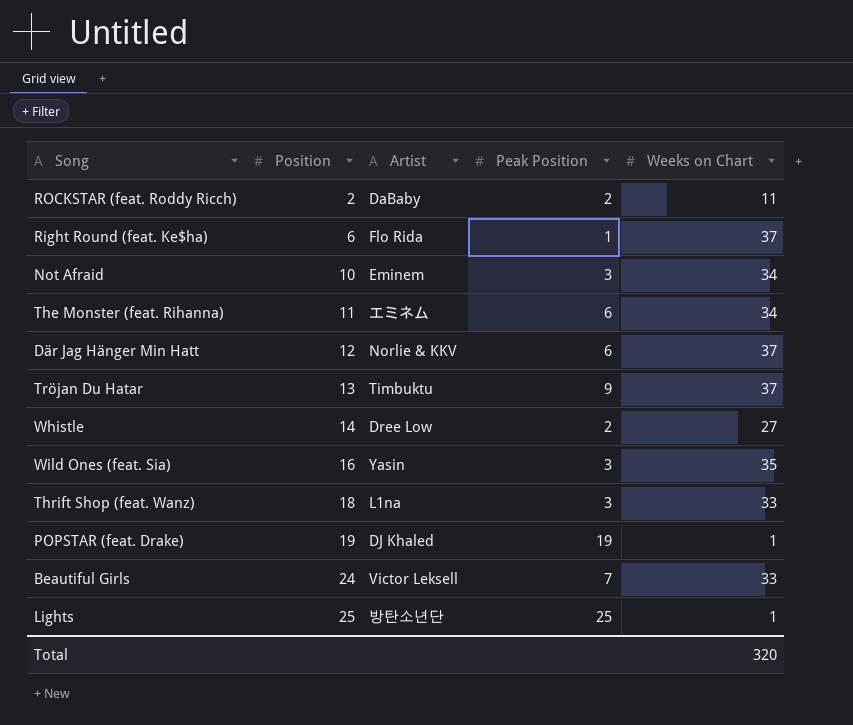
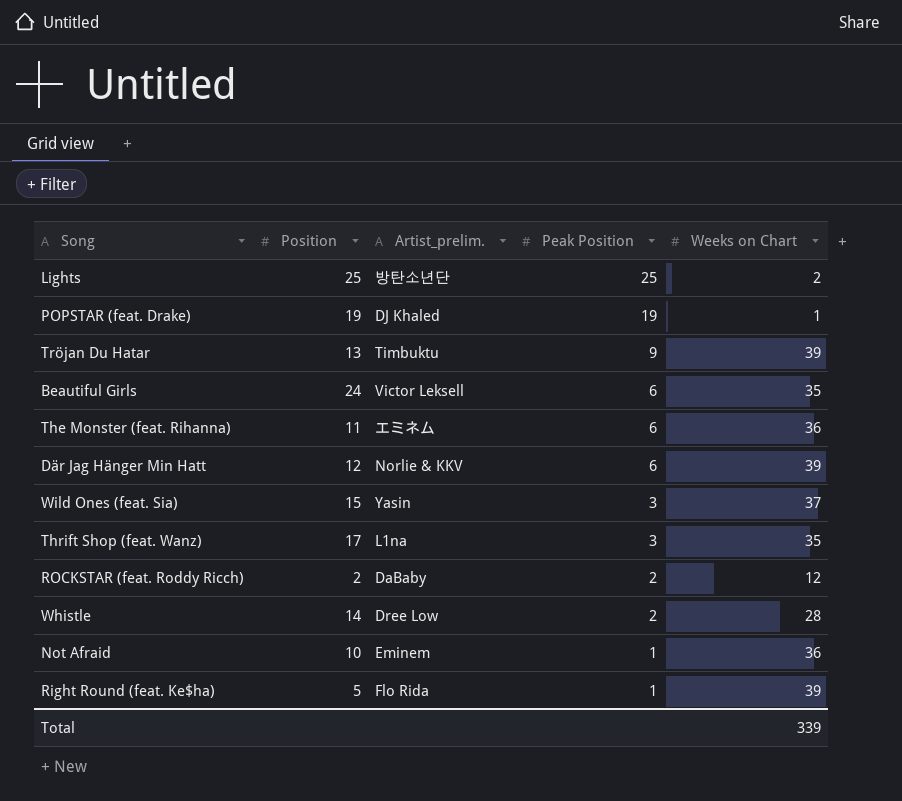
row order: Position ascending -> Peak Position descending
column name: Artist -> Artist_prelim.
Lights | Weeks on Chart: 1 -> 2
Tröjan Du Hatar | Weeks on Chart: 37 -> 39
Beautiful Girls | Peak Position: 7 -> 6
Beautiful Girls | Weeks on Chart: 33 -> 35
The Monster (feat. Rihanna) | Weeks on Chart: 34 -> 36
Där Jag Hänger Min Hatt | Weeks on Chart: 37 -> 39
Wild Ones (feat. Sia) | Position: 16 -> 15
Wild Ones (feat. Sia) | Weeks on Chart: 35 -> 37
Thrift Shop (feat. Wanz) | Position: 18 -> 17
Thrift Shop (feat. Wanz) | Weeks on Chart: 33 -> 35
ROCKSTAR (feat. Roddy Ricch) | Weeks on Chart: 11 -> 12
Whistle | Weeks on Chart: 27 -> 28
Not Afraid | Peak Position: 3 -> 1
Not Afraid | Weeks on Chart: 34 -> 36
Right Round (feat. Ke$ha) | Position: 6 -> 5
Right Round (feat. Ke$ha) | Weeks on Chart: 37 -> 39
Total | Weeks on Chart: 320 -> 339

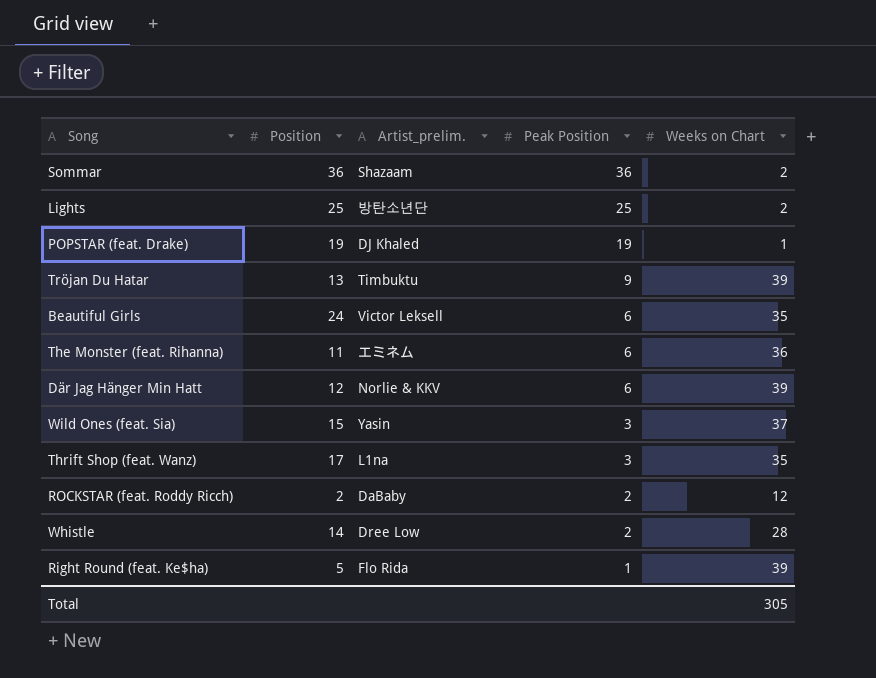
row Not Afraid: 10 | Eminem | 1 | 36 -> none
row Sommar: none -> 36 | Shazaam | 36 | 2
Total | Weeks on Chart: 339 -> 305

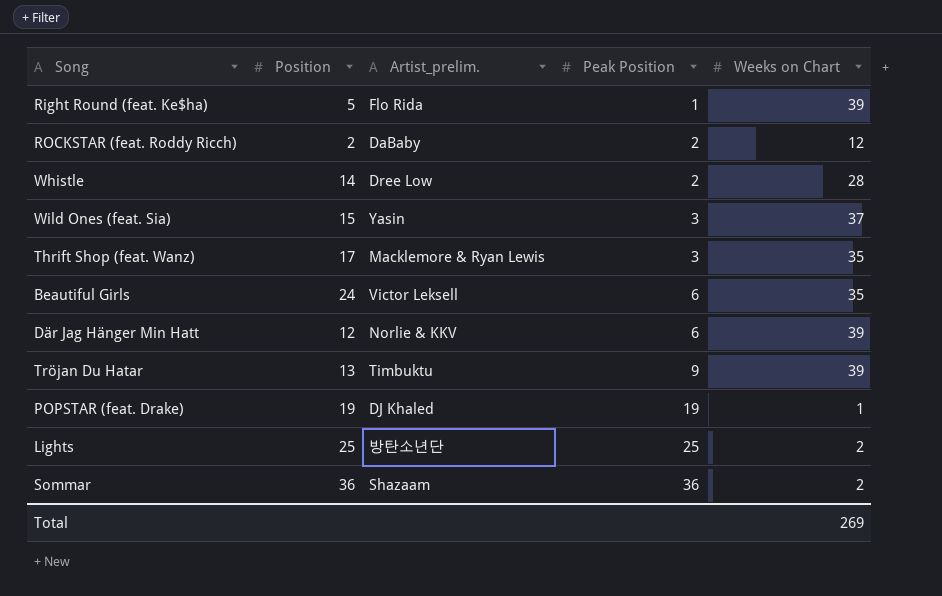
row order: Peak Position descending -> Peak Position ascending
row The Monster (feat. Rihanna): 11 | エミネム | 6 | 36 -> none
Thrift Shop (feat. Wanz) | Artist_prelim.: L1na -> Macklemore & Ryan Lewis
Total | Weeks on Chart: 305 -> 269

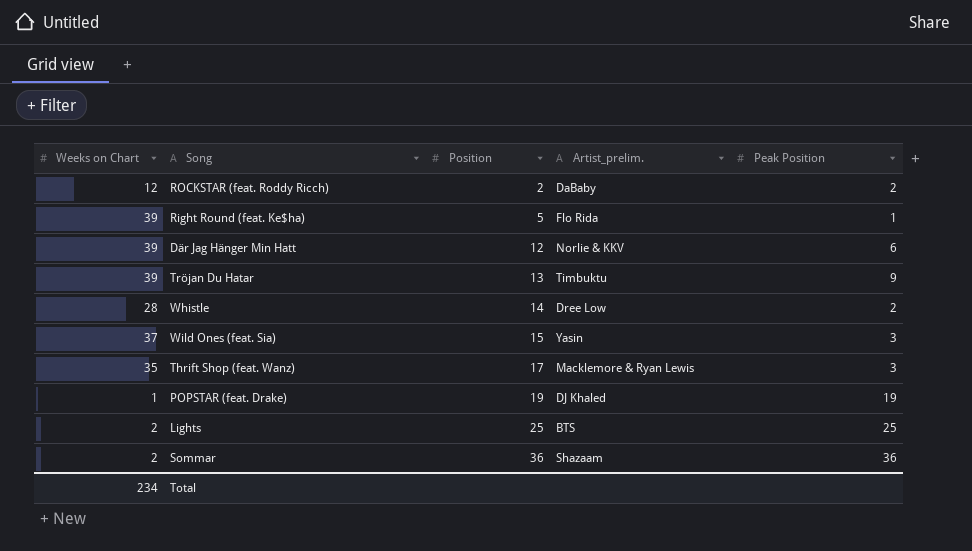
row order: Peak Position ascending -> Position ascending
column Weeks on Chart | position: 5 -> 1
row Beautiful Girls: 24 | Victor Leksell | 6 | 35 -> none
Lights | Artist_prelim.: 방탄소년단 -> BTS
Total | Weeks on Chart: 269 -> 234

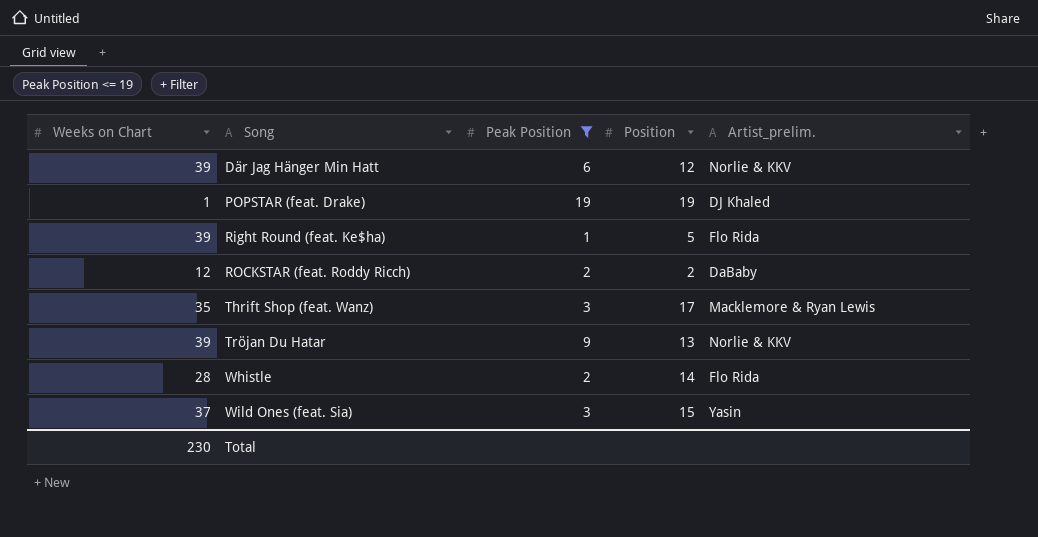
filter: none -> Peak Position <= 19
row order: Position ascending -> Song ascending
column Peak Position | position: 5 -> 3
Tröjan Du Hatar | Artist_prelim.: Timbuktu -> Norlie & KKV
Whistle | Artist_prelim.: Dree Low -> Flo Rida
Total | Weeks on Chart: 234 -> 230

